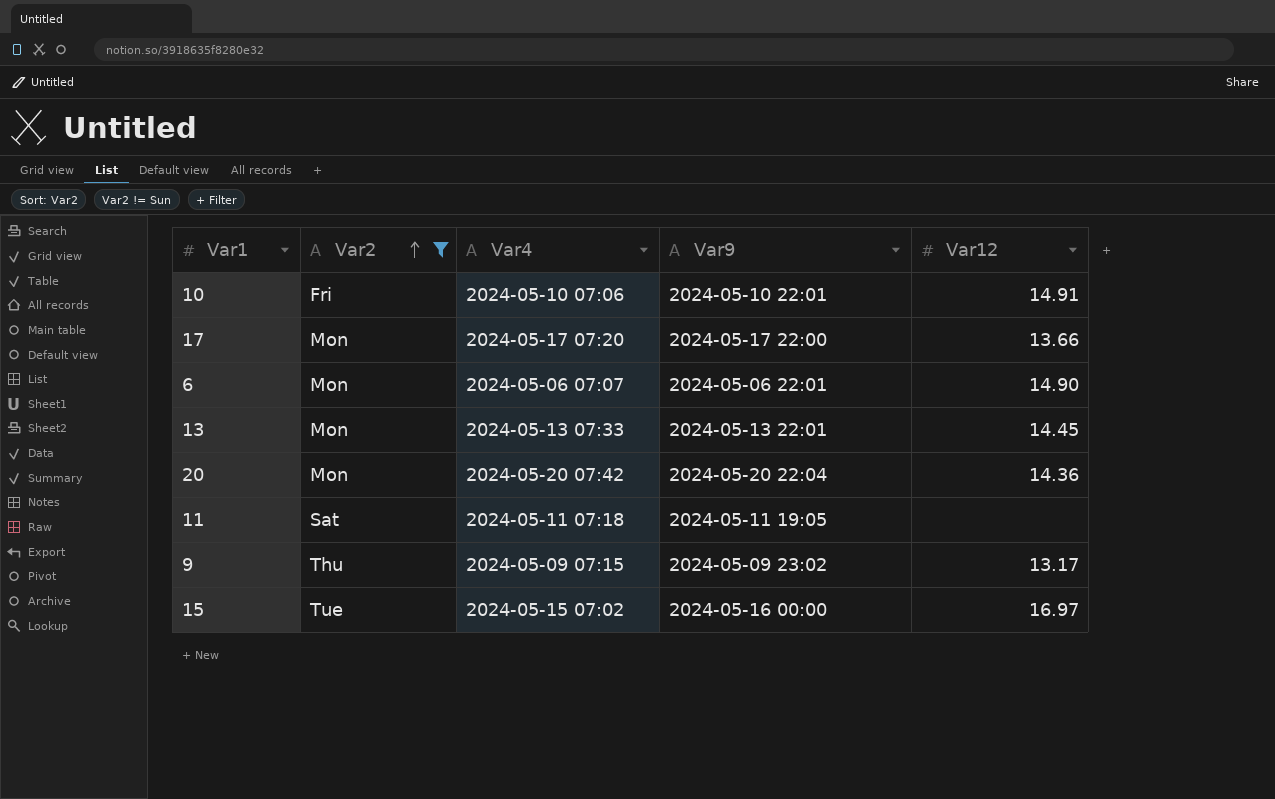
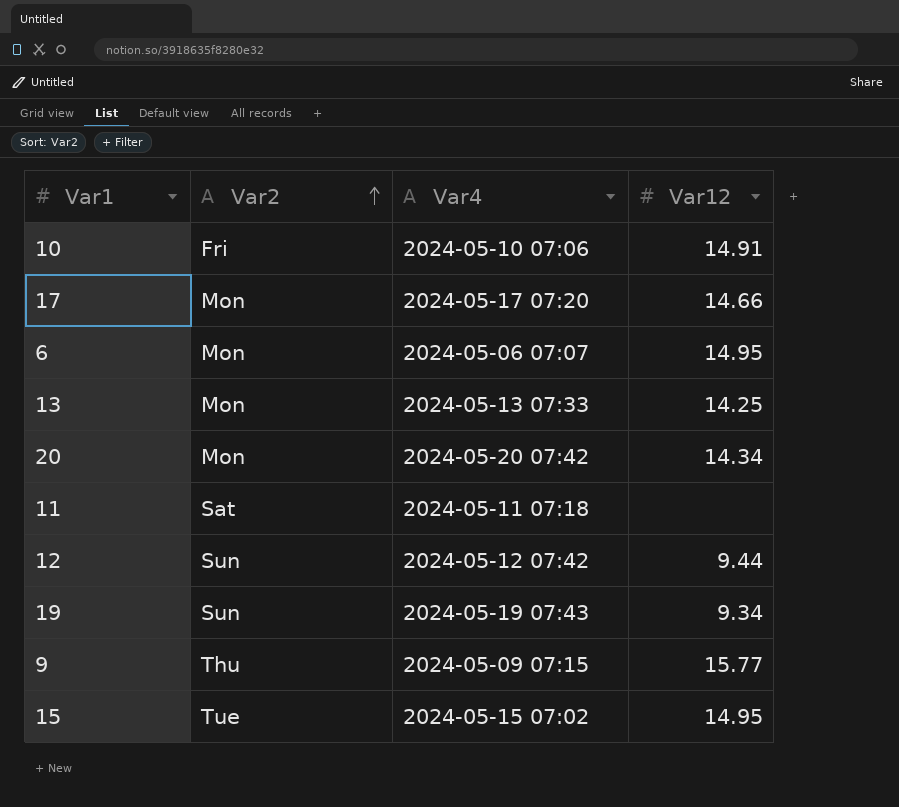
filter: Var2 != Sun -> none
column Var9 | position: 4 -> none
17 | Var12: 13.66 -> 14.66
6 | Var12: 14.90 -> 14.95
13 | Var12: 14.45 -> 14.25
20 | Var12: 14.36 -> 14.34
9 | Var12: 13.17 -> 15.77
15 | Var12: 16.97 -> 14.95

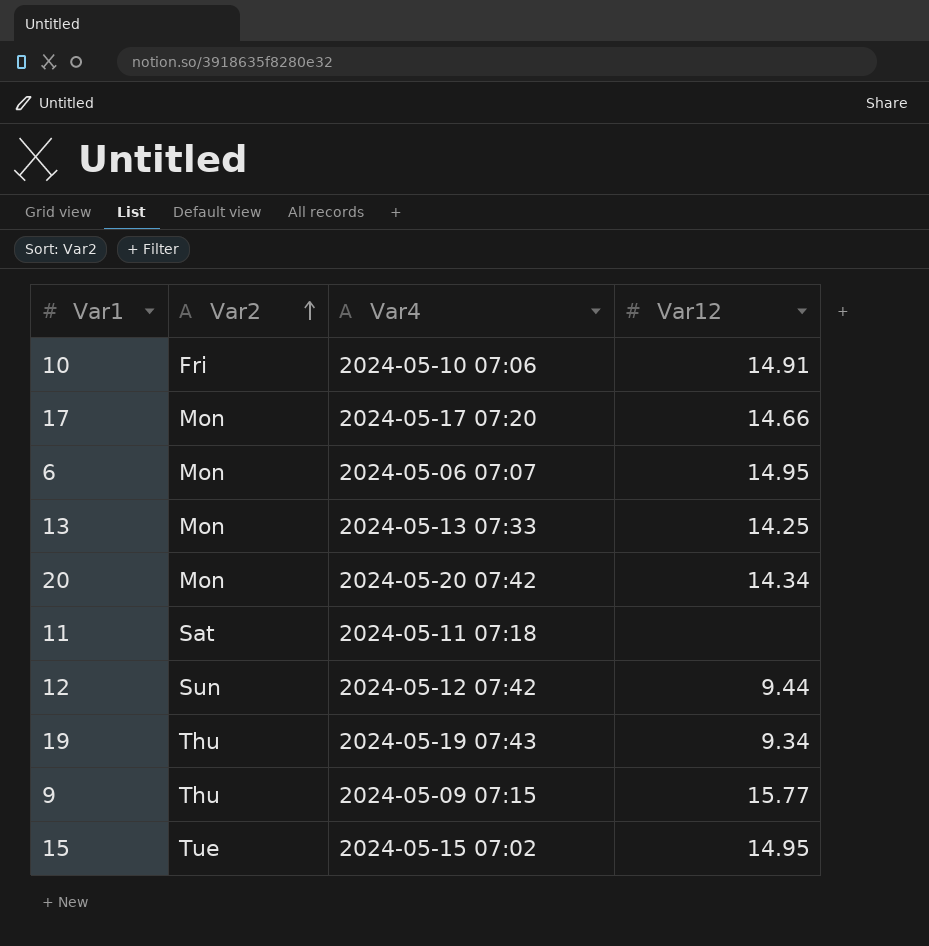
19 | Var2: Sun -> Thu

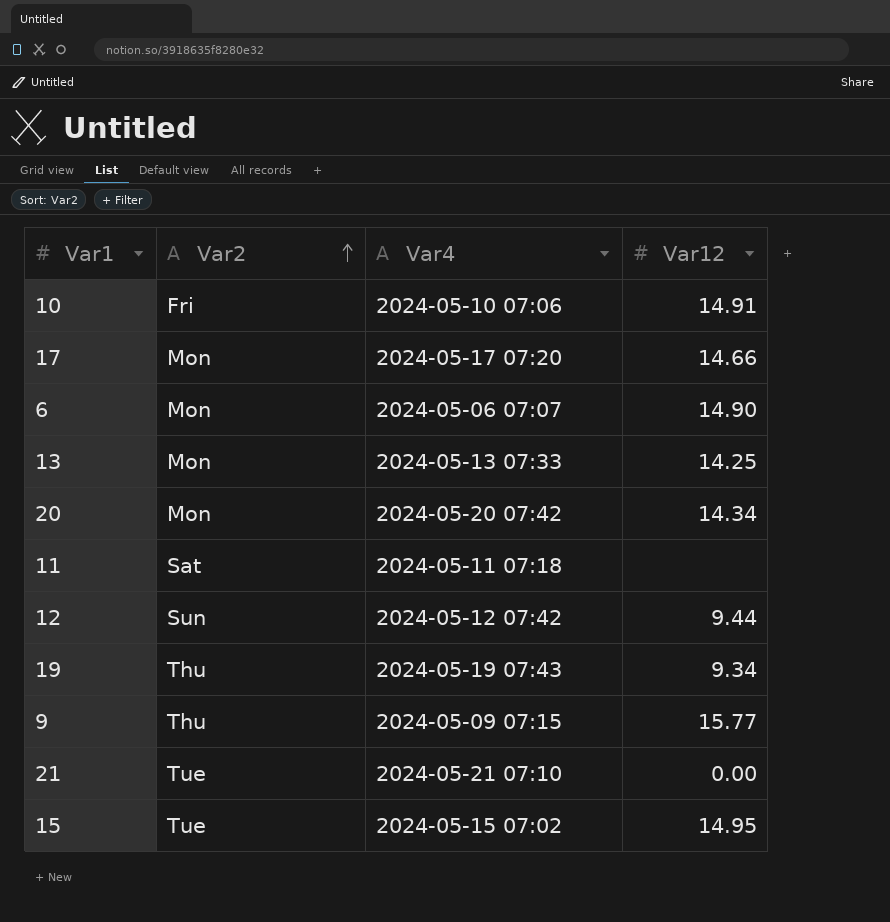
6 | Var12: 14.95 -> 14.90
row 21: none -> Tue | 2024-05-21 07:10 | 0.00

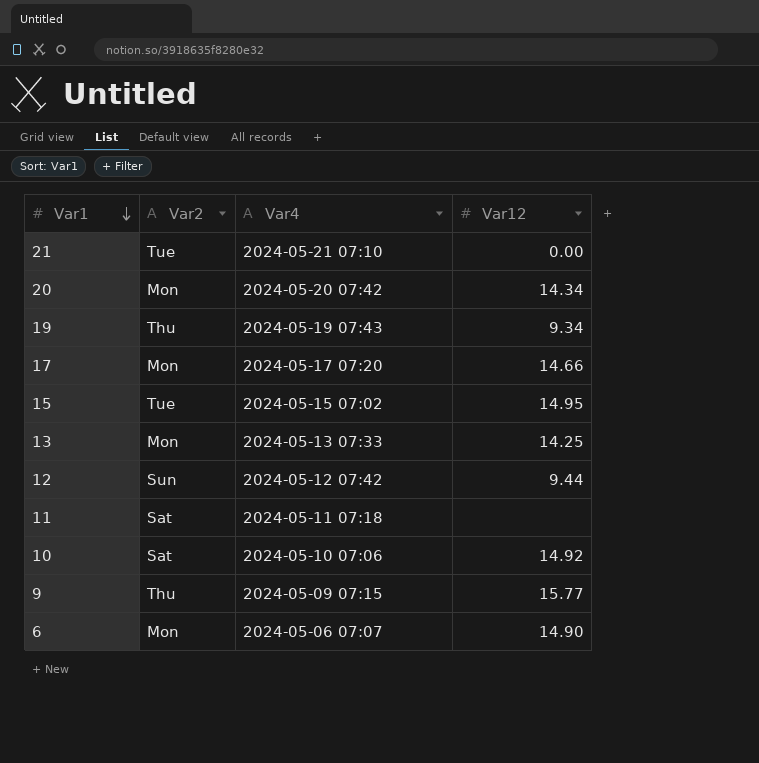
row order: Var2 ascending -> Var1 descending
10 | Var2: Fri -> Sat
10 | Var12: 14.91 -> 14.92

